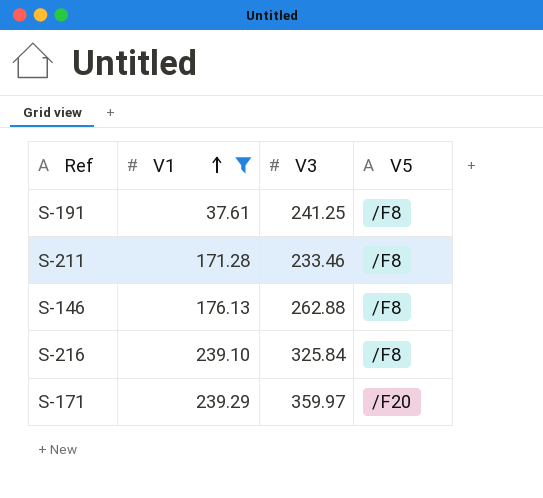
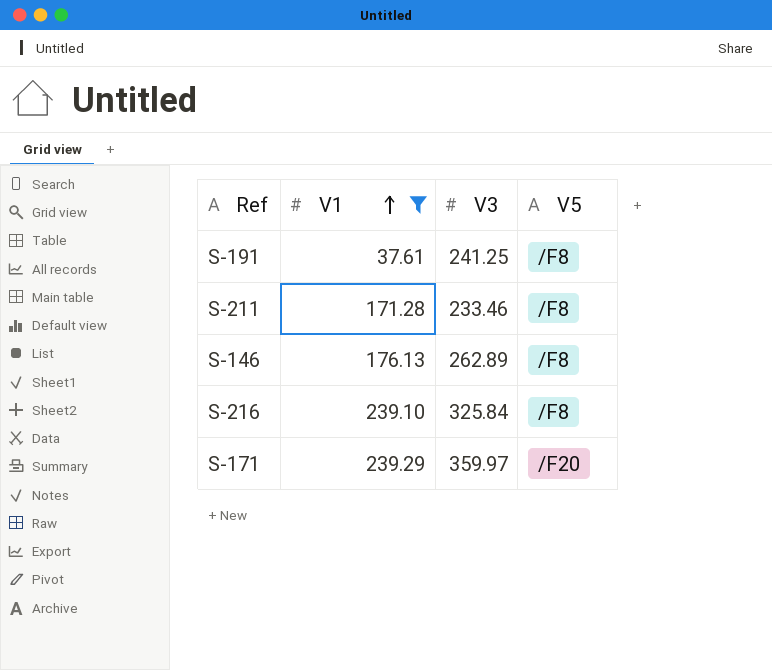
S-146 | V3: 262.88 -> 262.89

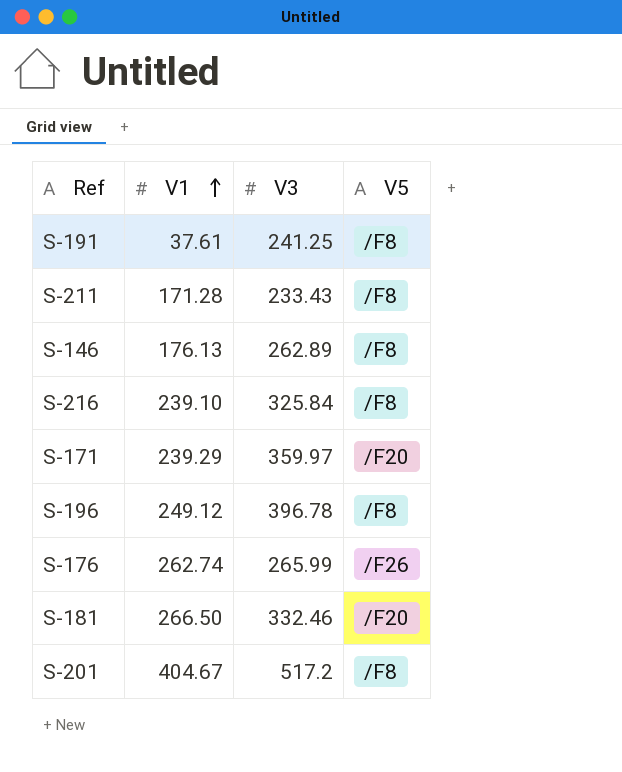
filter: V1 <= 239.29 -> none
S-211 | V3: 233.46 -> 233.43

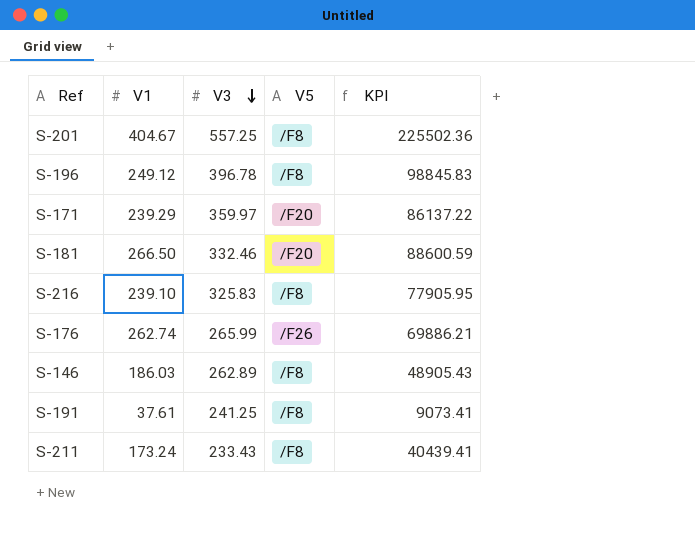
row order: V1 ascending -> V3 descending
column KPI | formula: none -> [V1] * [V3]
S-201 | V3: 517.2 -> 557.25
S-216 | V3: 325.84 -> 325.83
S-146 | V1: 176.13 -> 186.03
S-211 | V1: 171.28 -> 173.24

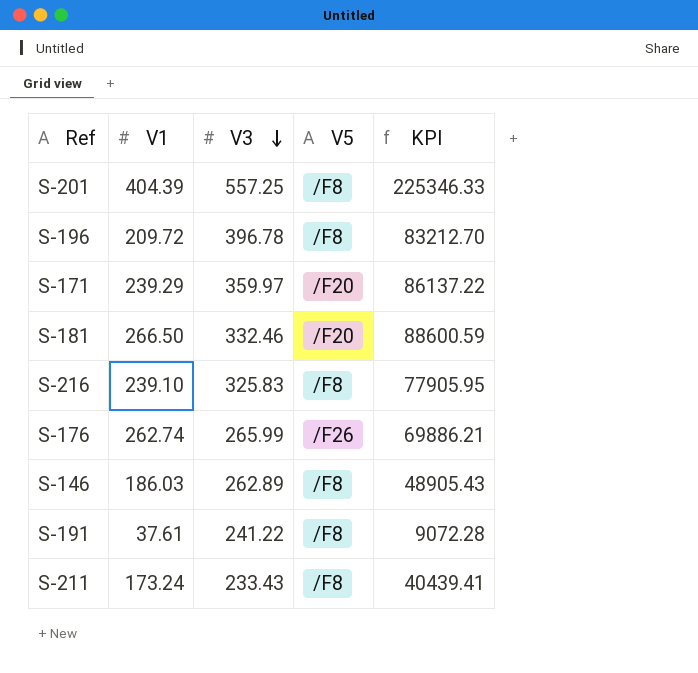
S-201 | V1: 404.67 -> 404.39
S-201 | KPI: 225502.36 -> 225346.33
S-196 | V1: 249.12 -> 209.72
S-196 | KPI: 98845.83 -> 83212.70
S-191 | V3: 241.25 -> 241.22
S-191 | KPI: 9073.41 -> 9072.28

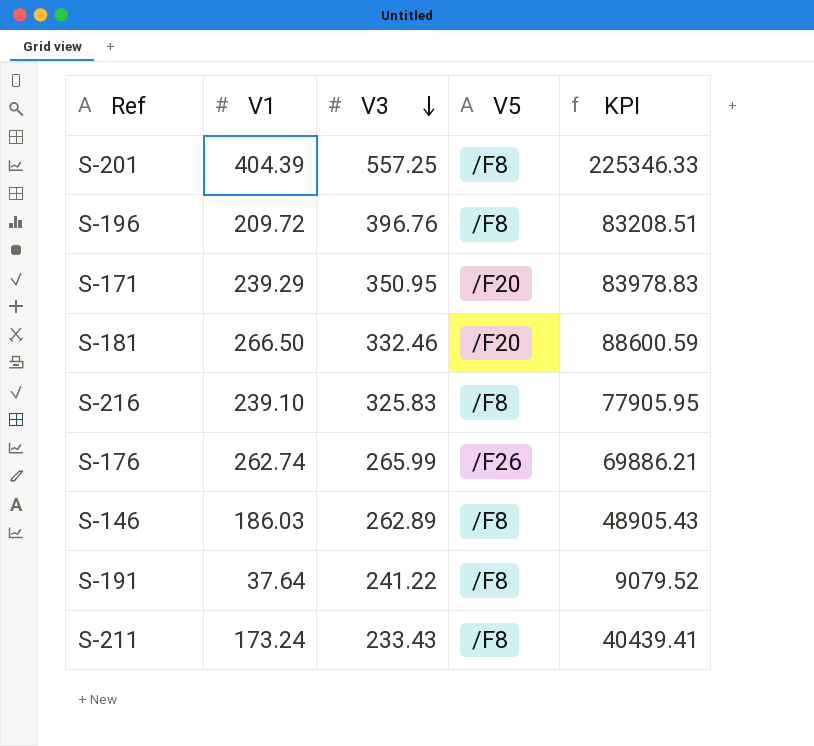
S-196 | V3: 396.78 -> 396.76
S-196 | KPI: 83212.70 -> 83208.51
S-171 | V3: 359.97 -> 350.95
S-171 | KPI: 86137.22 -> 83978.83
S-191 | V1: 37.61 -> 37.64
S-191 | KPI: 9072.28 -> 9079.52

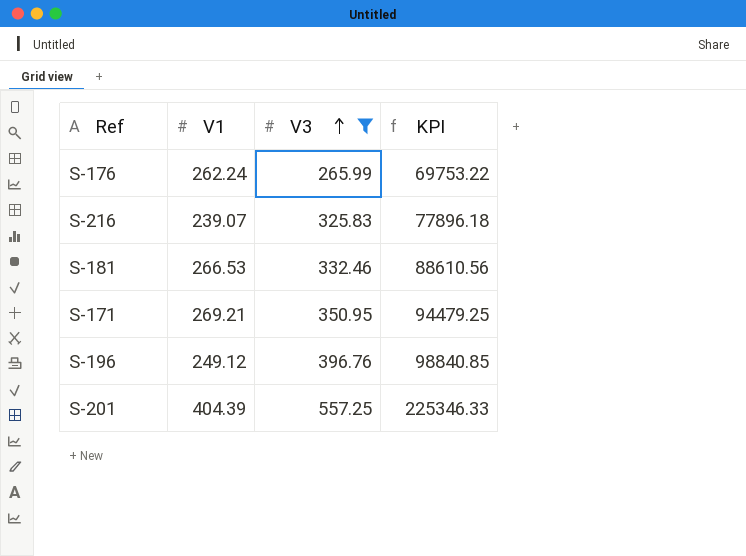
filter: none -> V3 >= 265.99
row order: V3 descending -> V3 ascending
column V5 | position: 4 -> none
S-176 | V1: 262.74 -> 262.24
S-176 | KPI: 69886.21 -> 69753.22
S-216 | V1: 239.10 -> 239.07
S-216 | KPI: 77905.95 -> 77896.18
S-181 | V1: 266.50 -> 266.53
S-181 | KPI: 88600.59 -> 88610.56
S-171 | V1: 239.29 -> 269.21
S-171 | KPI: 83978.83 -> 94479.25
S-196 | V1: 209.72 -> 249.12
S-196 | KPI: 83208.51 -> 98840.85

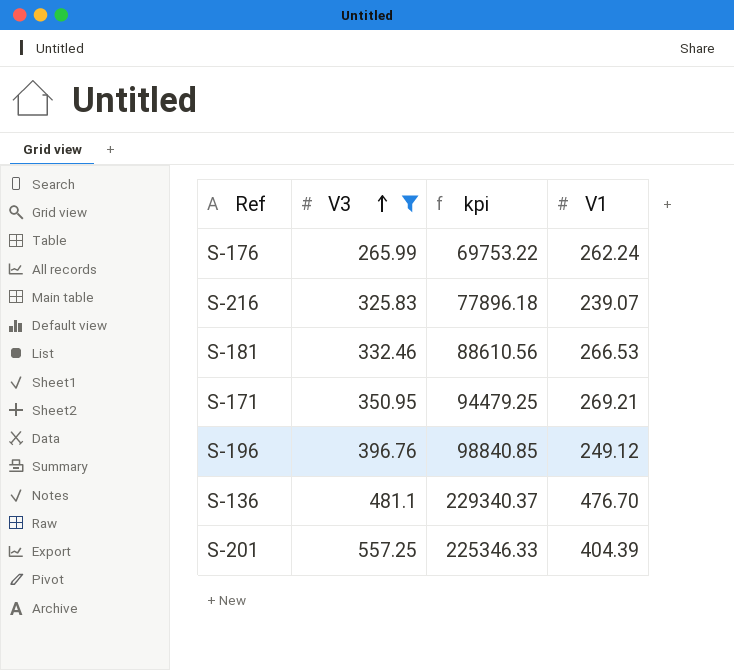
column name: KPI -> kpi
column V1 | position: 2 -> 4
row S-136: none -> 481.1 | 229340.37 | 476.70

